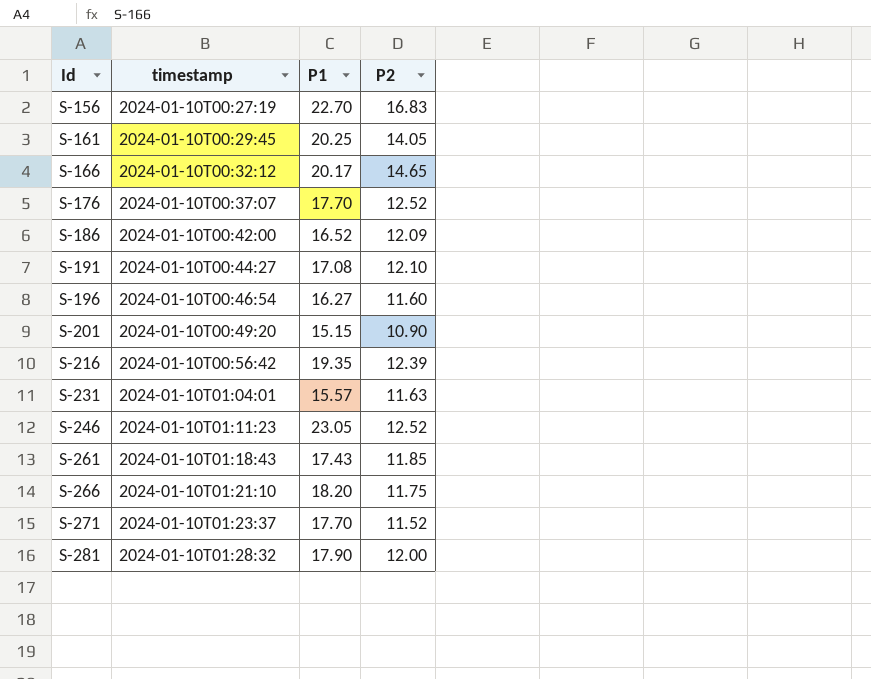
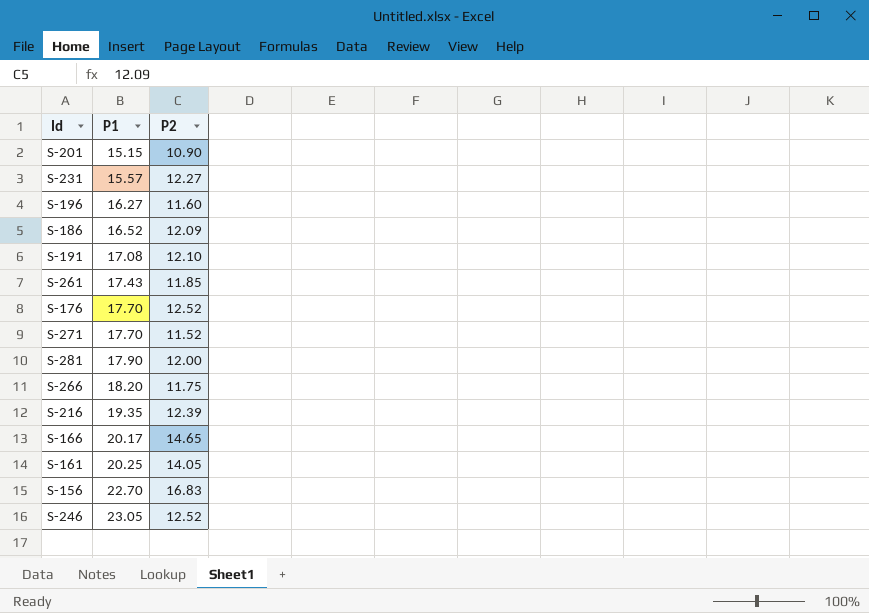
row order: Id ascending -> P1 ascending
column timestamp | position: 2 -> none
S-231 | P2: 11.63 -> 12.27

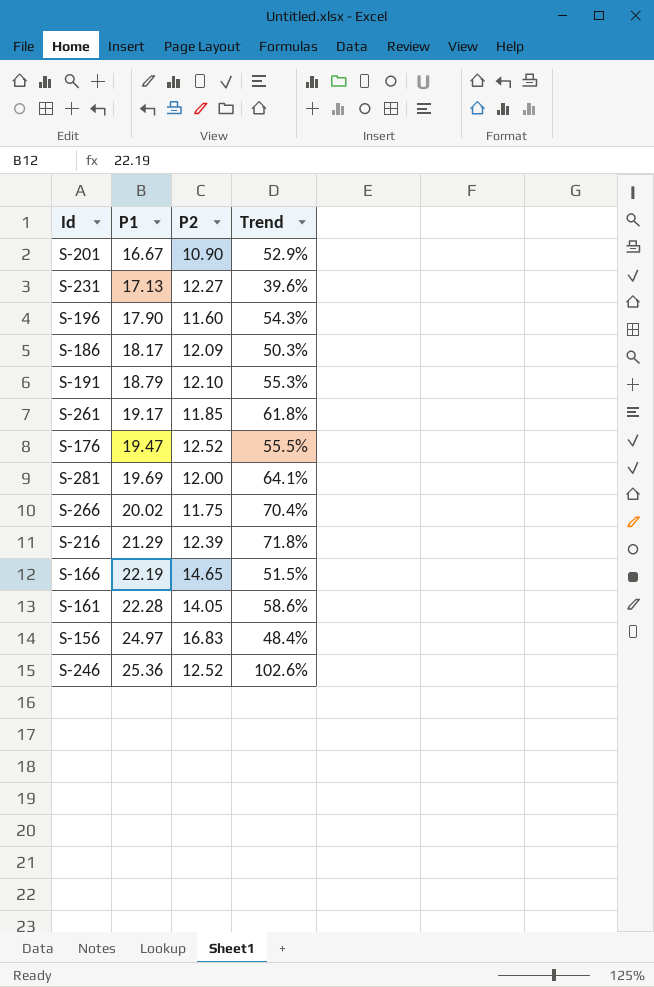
column Trend | formula: none -> ([P1] - [P2]) / [P2]
row S-271: 17.70 | 11.52 -> none
S-201 | P1: 15.15 -> 16.67
S-231 | P1: 15.57 -> 17.13
S-196 | P1: 16.27 -> 17.90
S-186 | P1: 16.52 -> 18.17
S-191 | P1: 17.08 -> 18.79
S-261 | P1: 17.43 -> 19.17
S-176 | P1: 17.70 -> 19.47
S-281 | P1: 17.90 -> 19.69
S-266 | P1: 18.20 -> 20.02
S-216 | P1: 19.35 -> 21.29
S-166 | P1: 20.17 -> 22.19
S-161 | P1: 20.25 -> 22.28
S-156 | P1: 22.70 -> 24.97
S-246 | P1: 23.05 -> 25.36

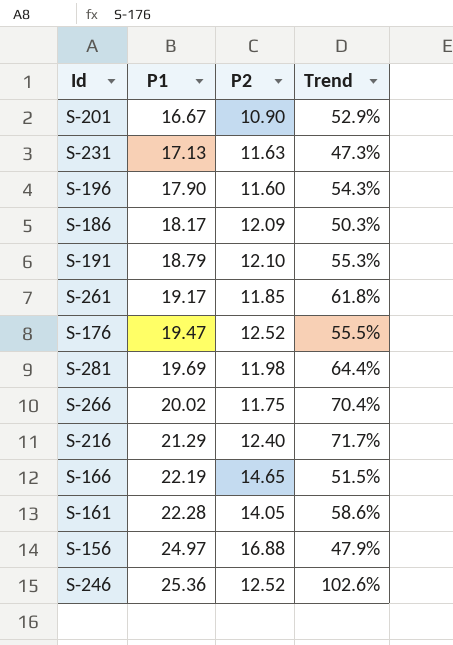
S-231 | P2: 12.27 -> 11.63
S-231 | Trend: 39.6% -> 47.3%
S-281 | P2: 12.00 -> 11.98
S-281 | Trend: 64.1% -> 64.4%
S-216 | P2: 12.39 -> 12.40
S-216 | Trend: 71.8% -> 71.7%
S-156 | P2: 16.83 -> 16.88
S-156 | Trend: 48.4% -> 47.9%

